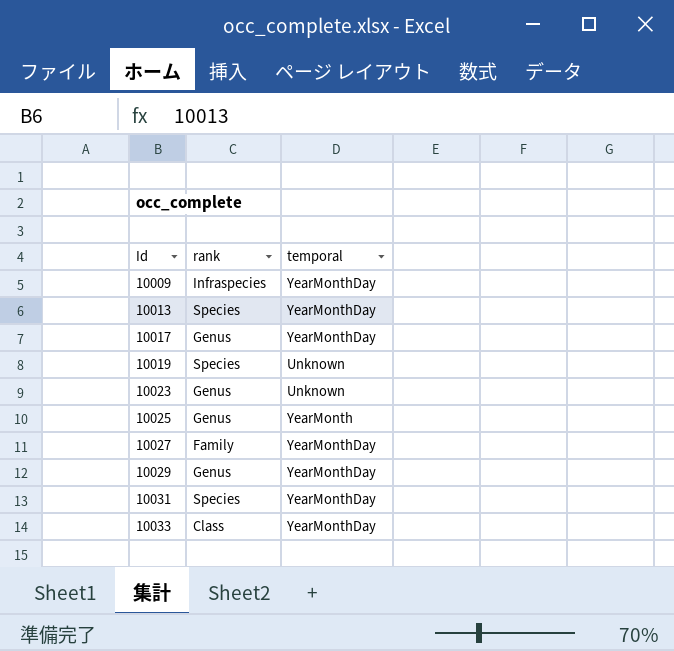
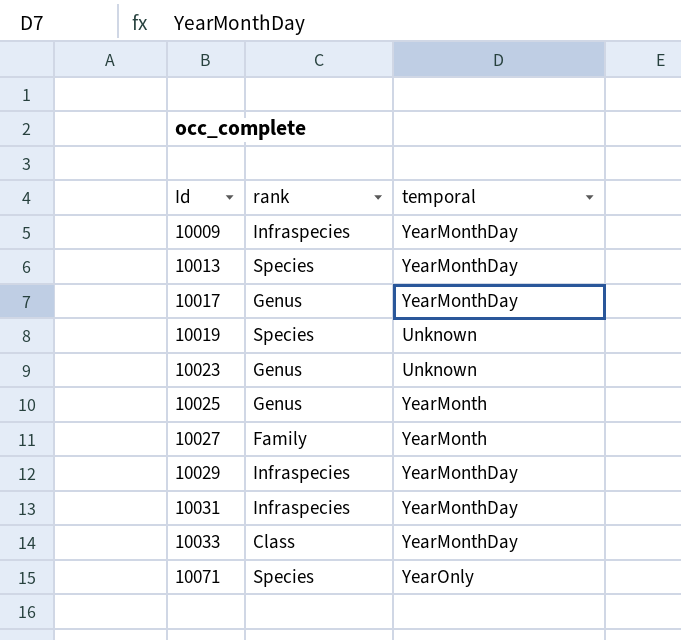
10027 | temporal: YearMonthDay -> YearMonth
10029 | rank: Genus -> Infraspecies
10031 | rank: Species -> Infraspecies
row 10071: none -> Species | YearOnly

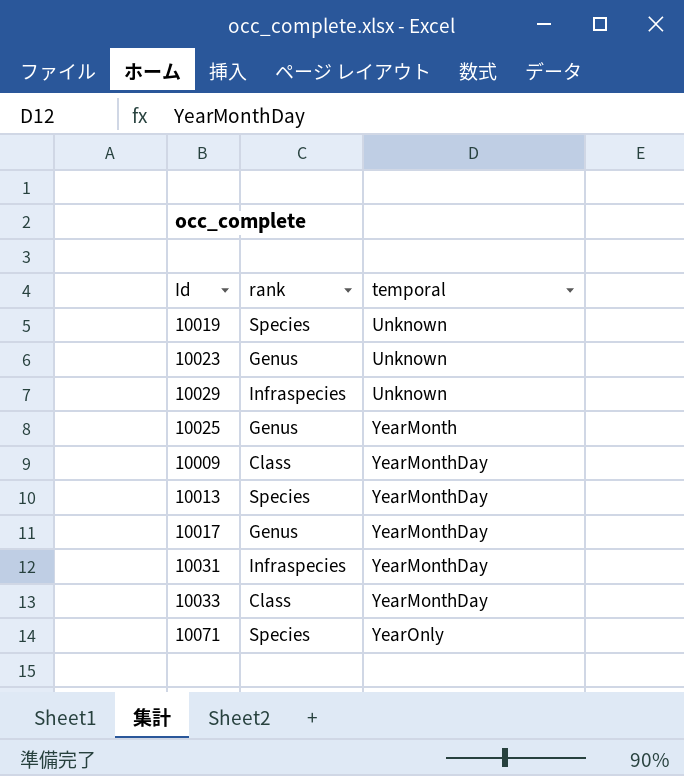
row order: Id ascending -> temporal ascending
row 10027: Family | YearMonth -> none
10029 | temporal: YearMonthDay -> Unknown
10009 | rank: Infraspecies -> Class

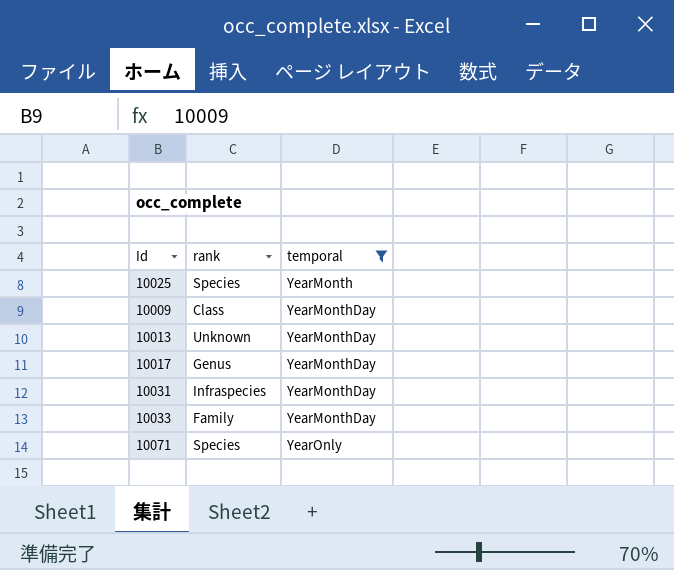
filter: none -> temporal != Unknown
10025 | rank: Genus -> Species
10013 | rank: Species -> Unknown
10033 | rank: Class -> Family

